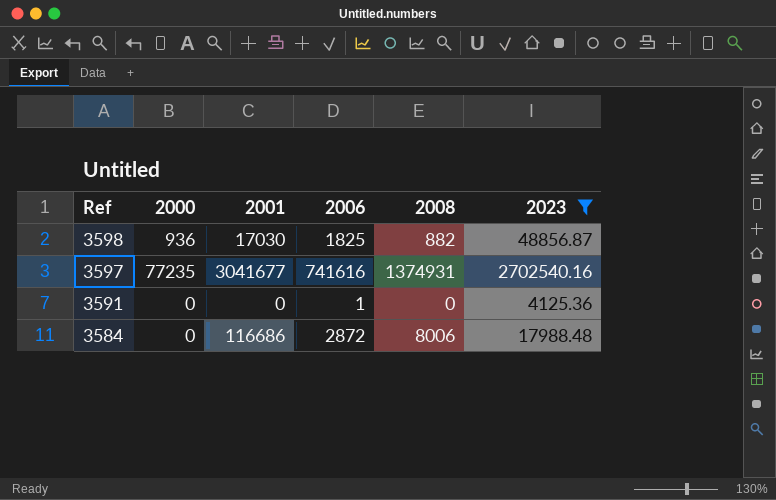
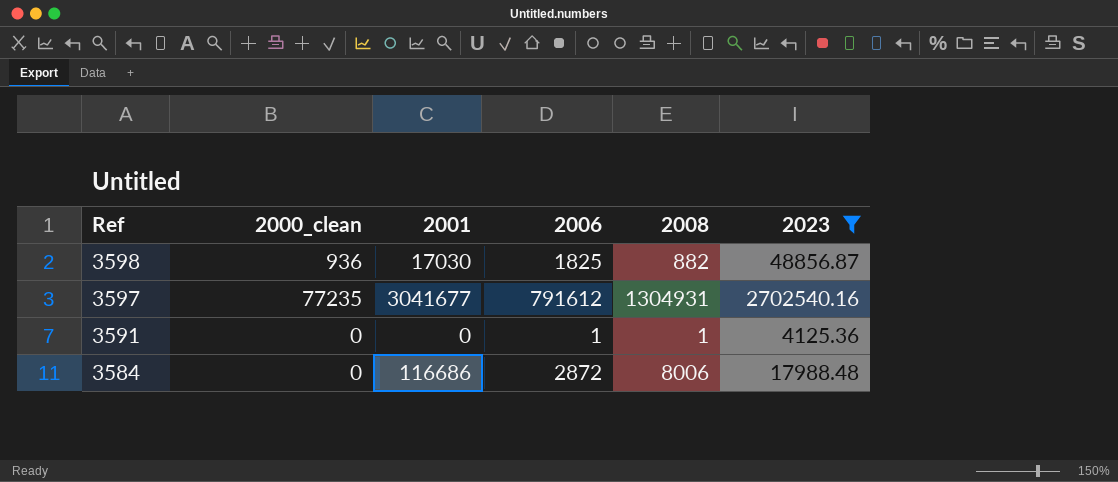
column name: 2000 -> 2000_clean
3597 | 2006: 741616 -> 791612
3597 | 2008: 1374931 -> 1304931
3591 | 2008: 0 -> 1

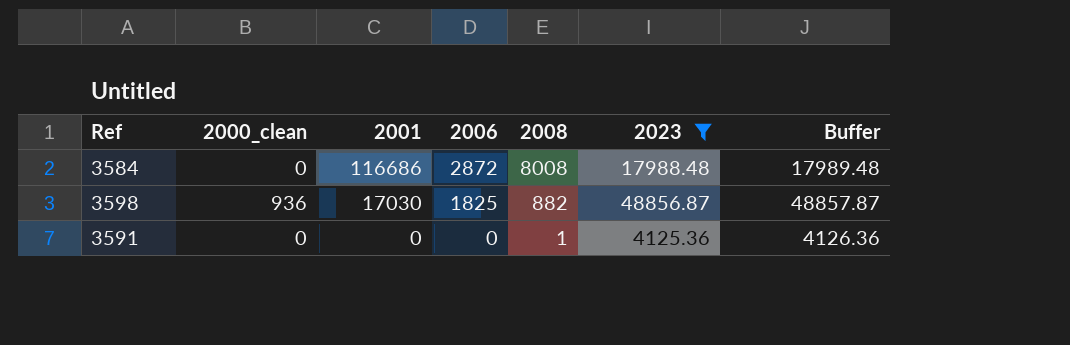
row order: Ref descending -> 2001 descending
column Buffer | formula: none -> [2023] + 1
row 3597: 77235 | 3041677 | 791612 | 1304931 | 2702540.16 -> none
3584 | 2008: 8006 -> 8008
3591 | 2006: 1 -> 0

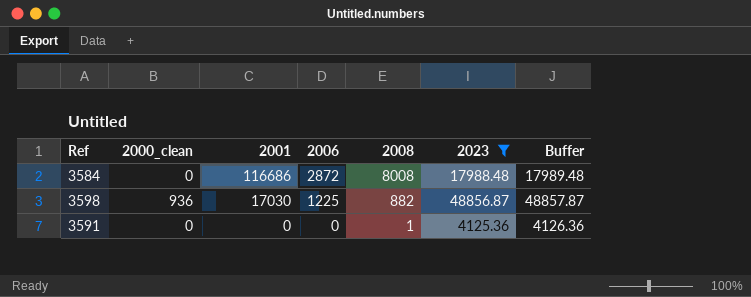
3598 | 2006: 1825 -> 1225

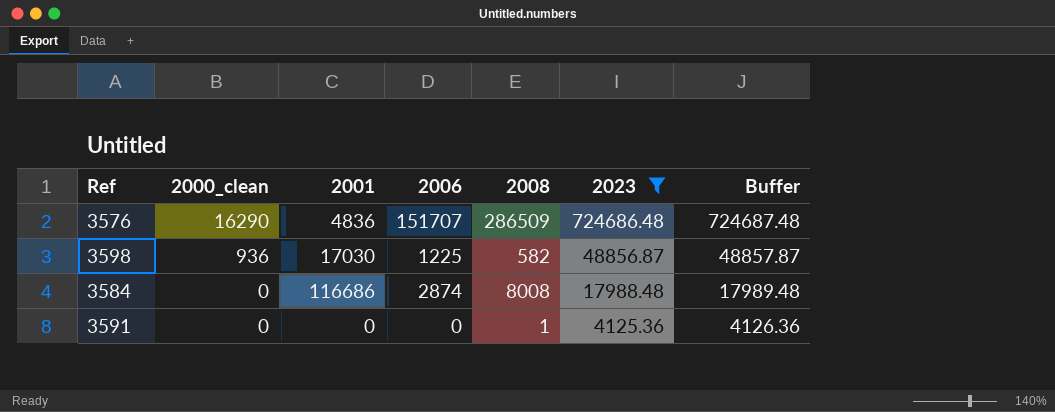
row order: 2001 descending -> 2000_clean descending
row 3576: none -> 16290 | 4836 | 151707 | 286509 | 724686.48 | 724687.48
3598 | 2008: 882 -> 582
3584 | 2006: 2872 -> 2874

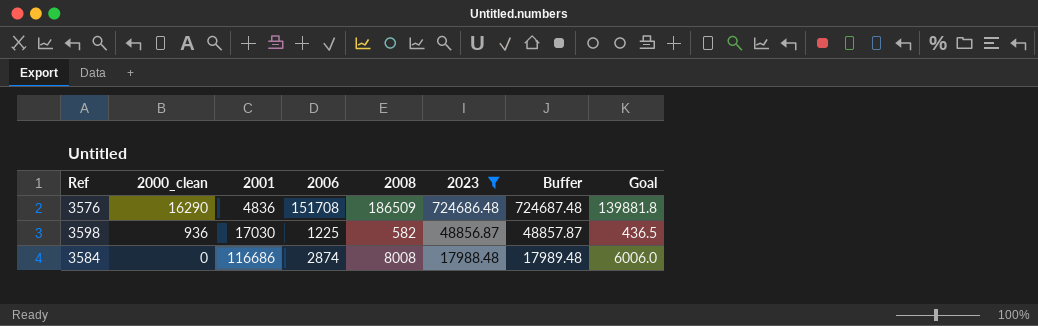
column Goal | formula: none -> [2008] * 0.75
row 3591: 0 | 0 | 0 | 1 | 4125.36 | 4126.36 -> none
3576 | 2006: 151707 -> 151708
3576 | 2008: 286509 -> 186509

